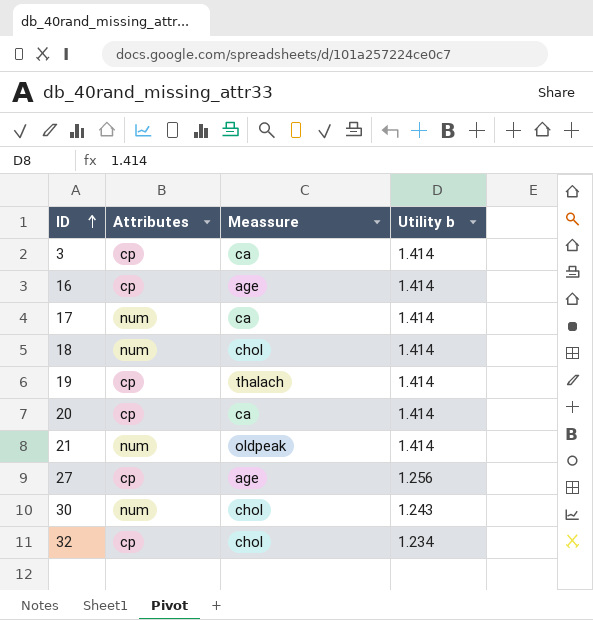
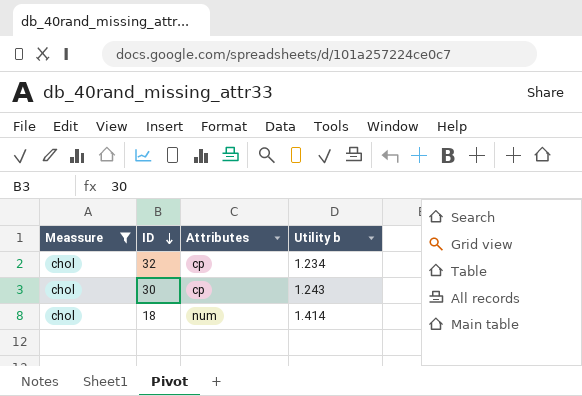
filter: none -> Meassure = chol
row order: ID ascending -> ID descending
column Meassure | position: 3 -> 1
30 | Attributes: num -> cp

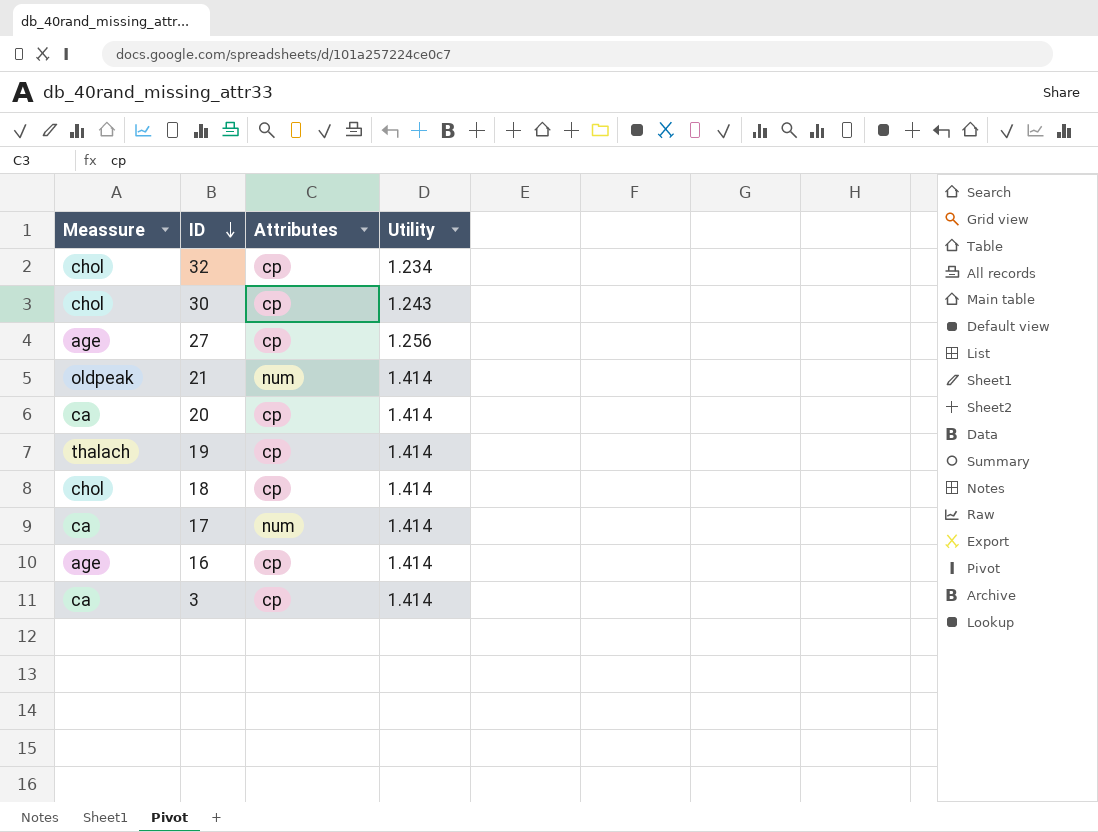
filter: Meassure = chol -> none
column name: Utility b -> Utility
18 | Attributes: num -> cp

